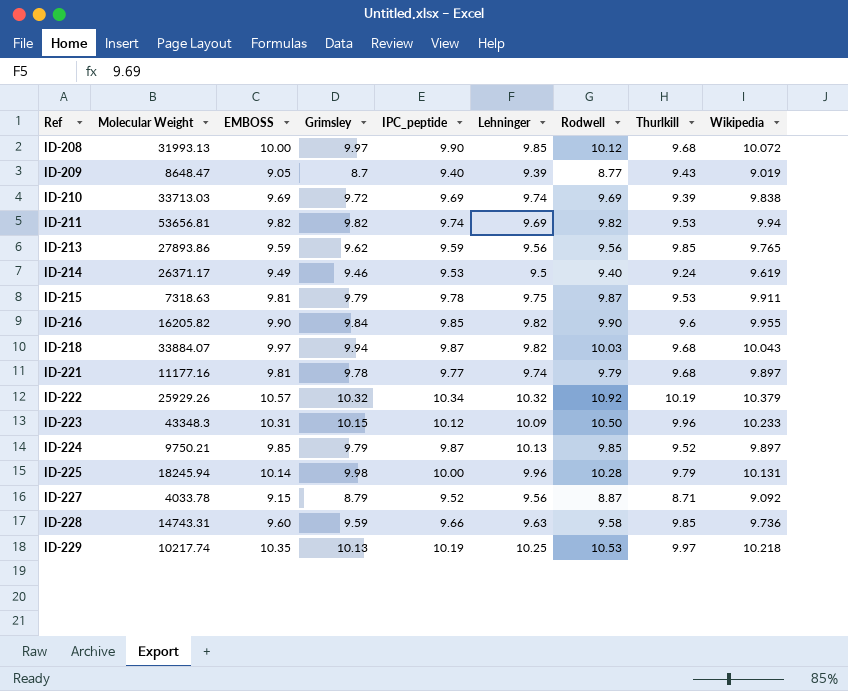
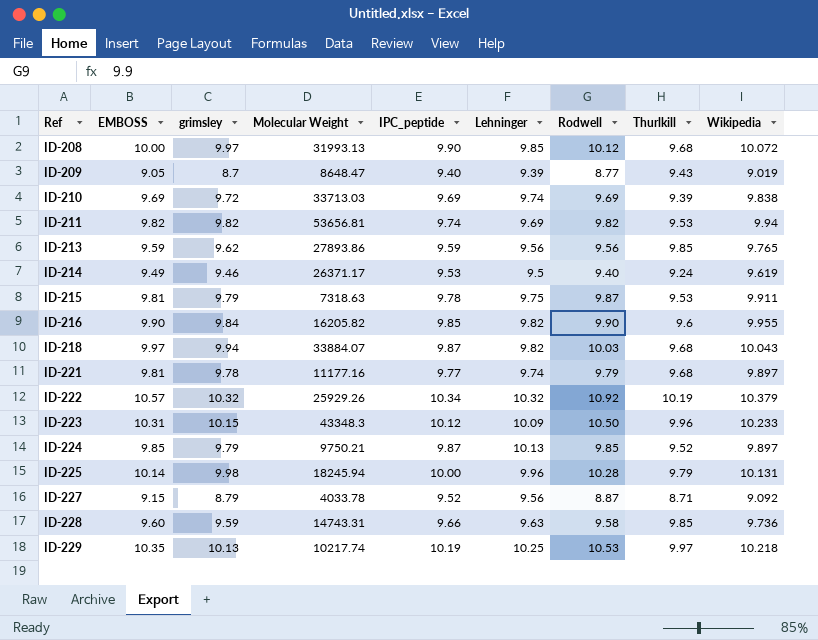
column name: Grimsley -> grimsley
column Molecular Weight | position: 2 -> 4

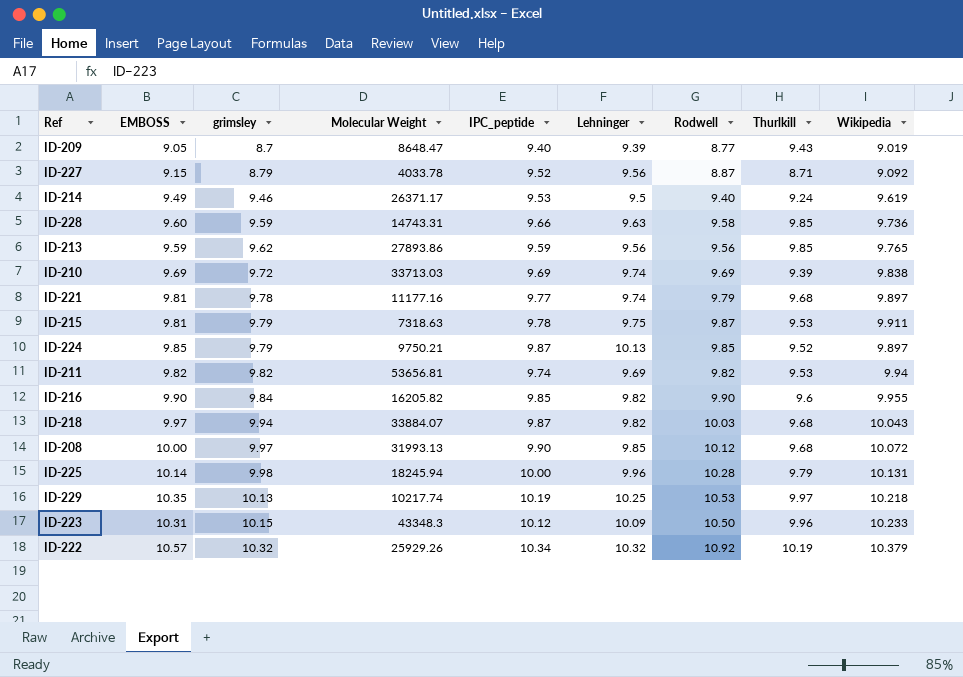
row order: Ref ascending -> grimsley ascending

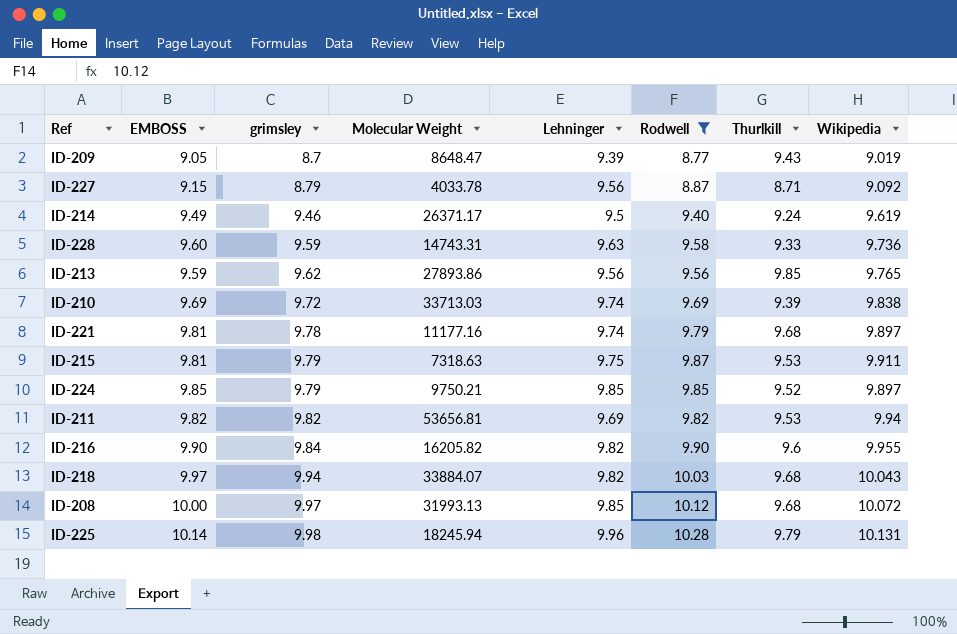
filter: none -> Rodwell <= 10.28
column IPC_peptide | position: 5 -> none
ID-228 | Thurlkill: 9.85 -> 9.33
ID-224 | Lehninger: 10.13 -> 9.85

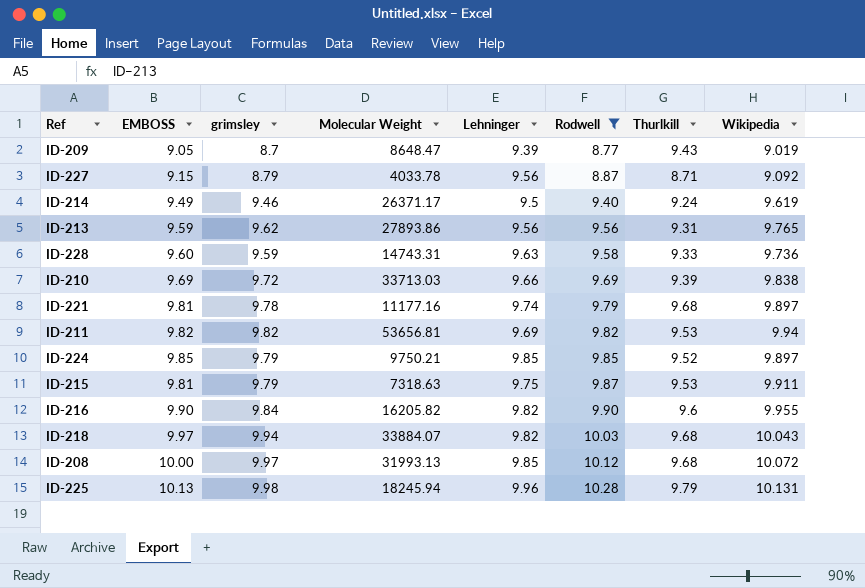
row order: grimsley ascending -> Rodwell ascending
ID-213 | Thurlkill: 9.85 -> 9.31
ID-210 | Lehninger: 9.74 -> 9.66
ID-225 | EMBOSS: 10.14 -> 10.13

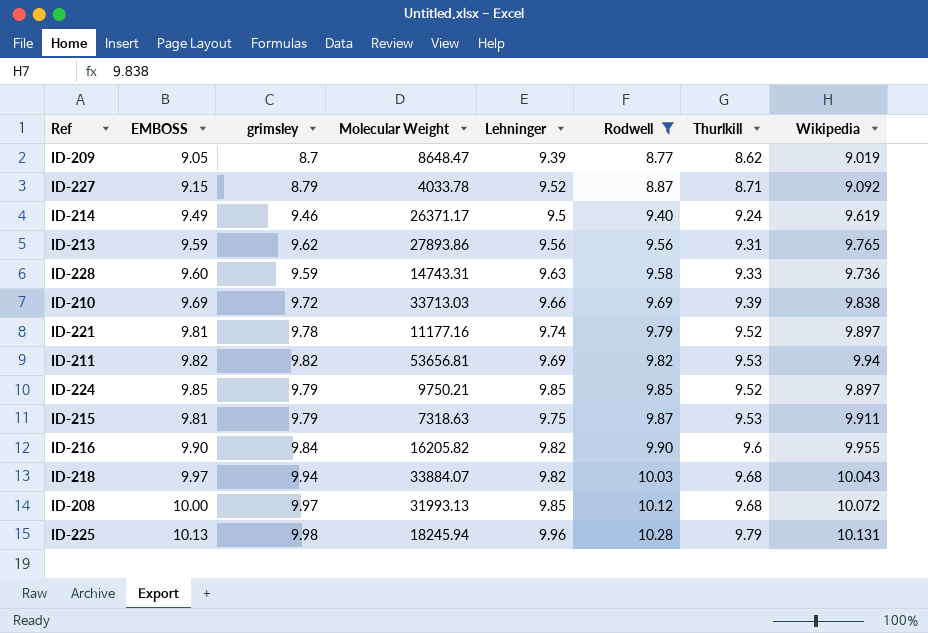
ID-209 | Thurlkill: 9.43 -> 8.62
ID-227 | Lehninger: 9.56 -> 9.52
ID-221 | Thurlkill: 9.68 -> 9.52

